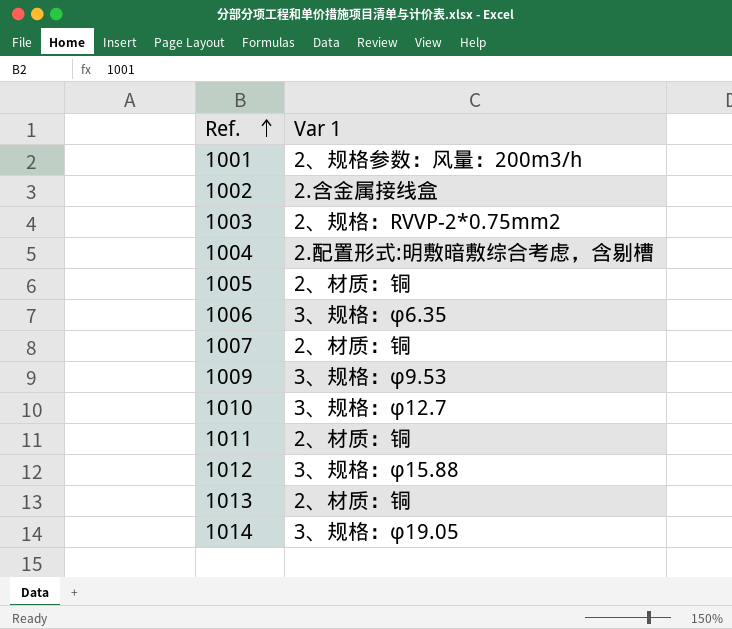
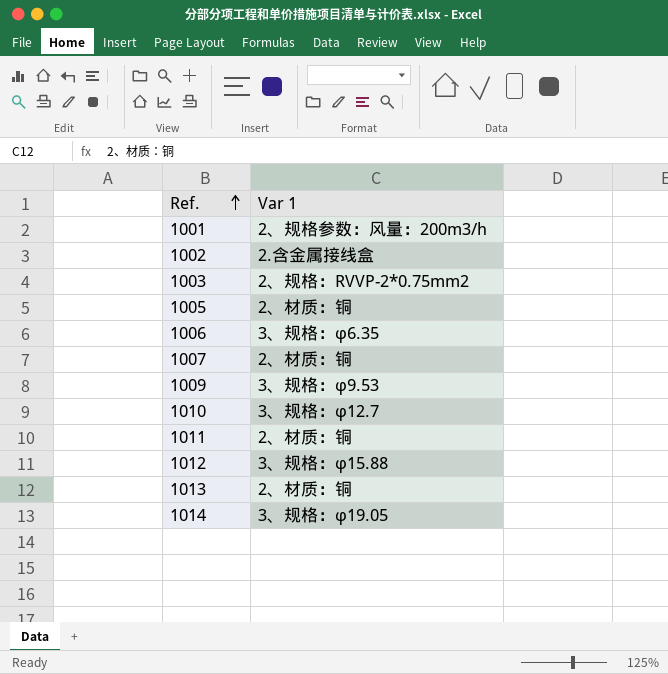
row 1004: 2.配置形式:明敷暗敷综合考虑，含剔槽 -> none

